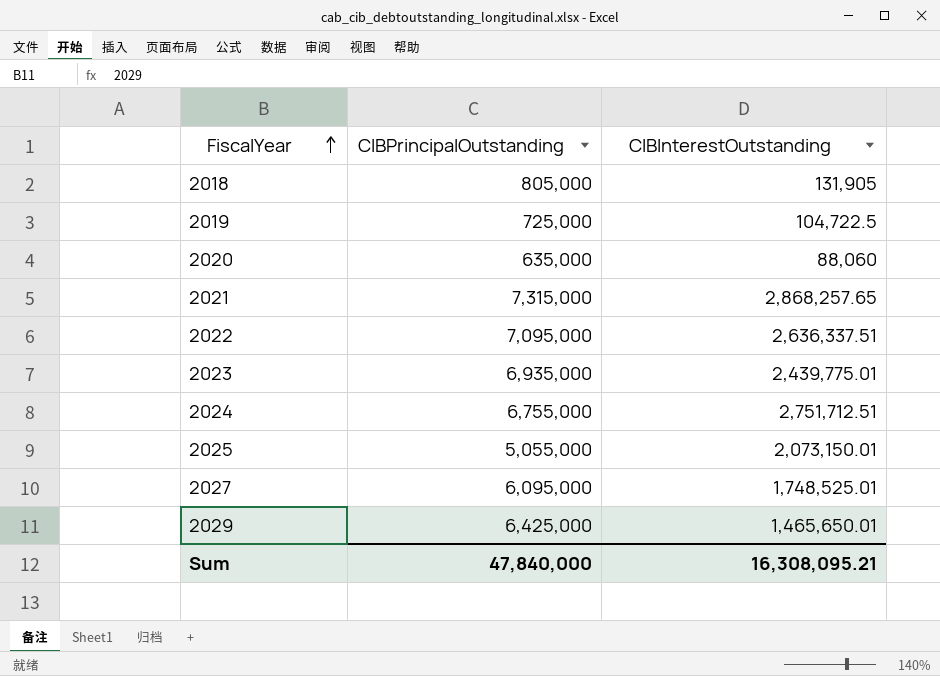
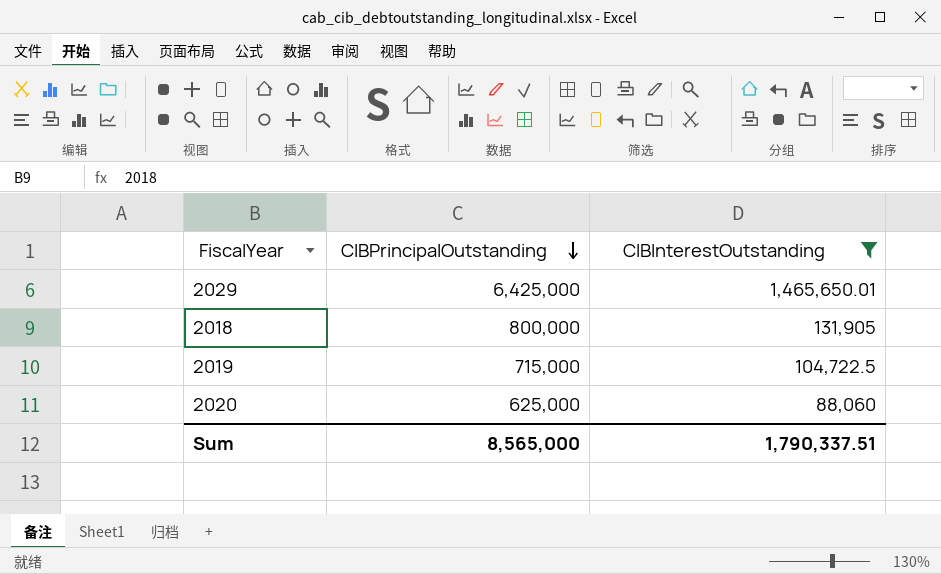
filter: none -> CIBInterestOutstanding <= 1,465,650.01
row order: FiscalYear ascending -> CIBPrincipalOutstanding descending
2018 | CIBPrincipalOutstanding: 805,000 -> 800,000
2019 | CIBPrincipalOutstanding: 725,000 -> 715,000
2020 | CIBPrincipalOutstanding: 635,000 -> 625,000
Sum | CIBPrincipalOutstanding: 47,840,000 -> 8,565,000
Sum | CIBInterestOutstanding: 16,308,095.21 -> 1,790,337.51

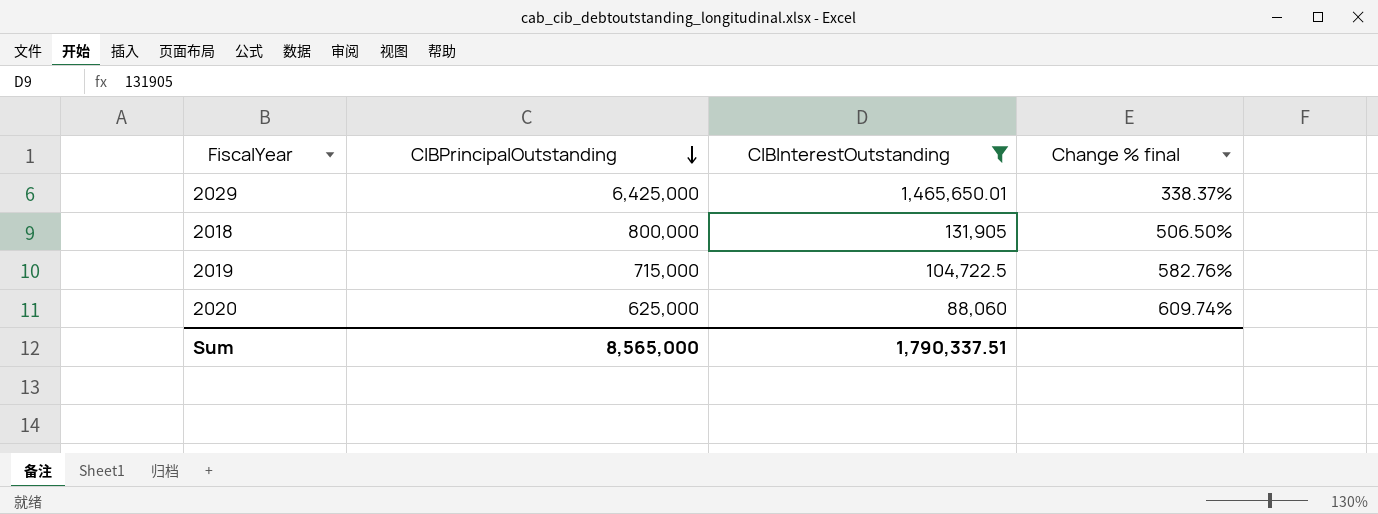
column Change % final | formula: none -> ([CIBPrincipalOutstanding] - [CIBInterestOutstanding]) / [CIBInterestOutstanding]

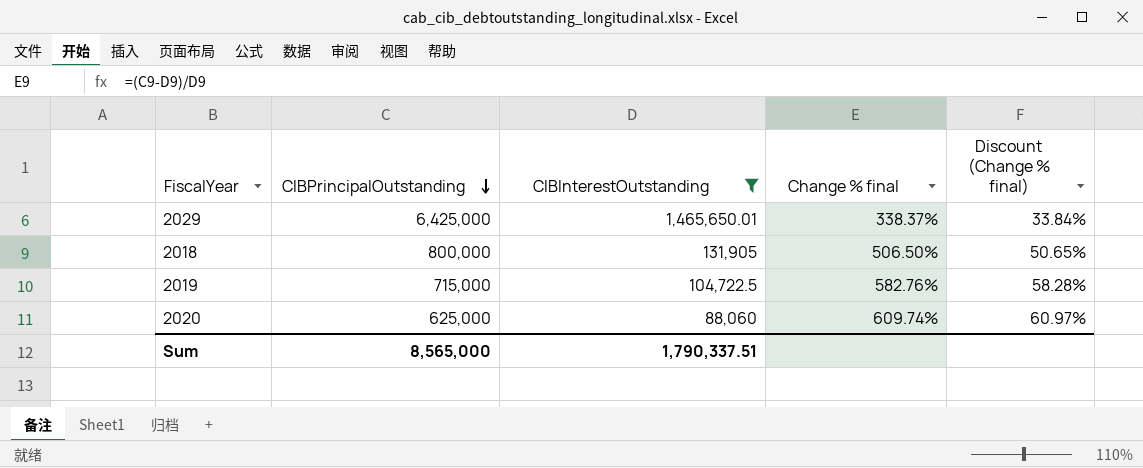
column Discount (Change % final) | formula: none -> [Change % final] * 0.1

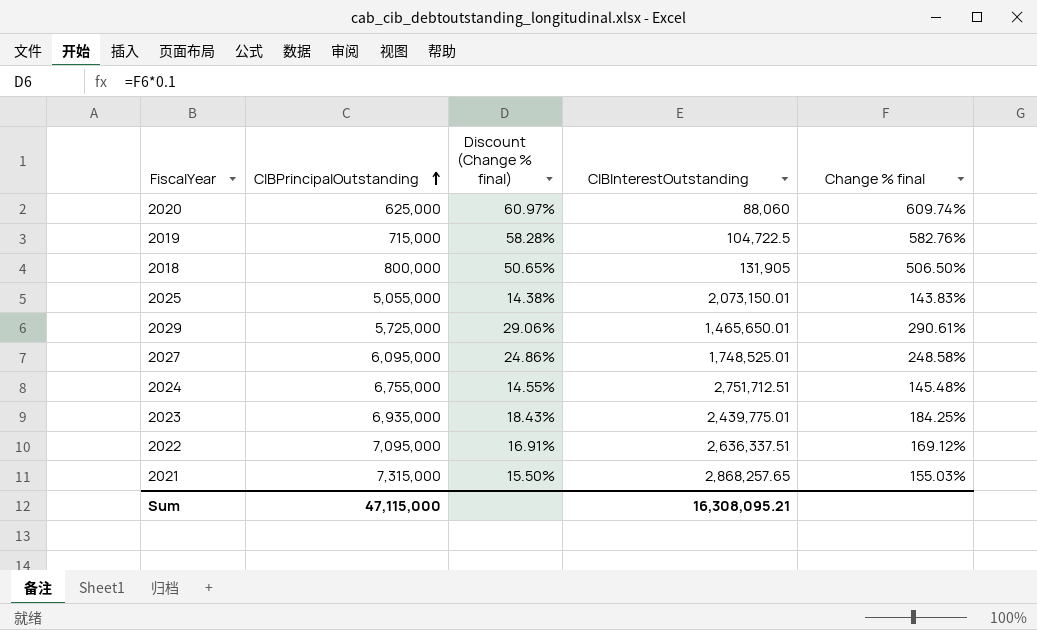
filter: CIBInterestOutstanding <= 1,465,650.01 -> none
row order: CIBPrincipalOutstanding descending -> CIBPrincipalOutstanding ascending
column Discount (Change % final) | position: 5 -> 3
2029 | CIBPrincipalOutstanding: 6,425,000 -> 5,725,000
2029 | Discount (Change % final): 33.84% -> 29.06%
2029 | Change % final: 338.37% -> 290.61%
Sum | CIBPrincipalOutstanding: 8,565,000 -> 47,115,000
Sum | CIBInterestOutstanding: 1,790,337.51 -> 16,308,095.21

